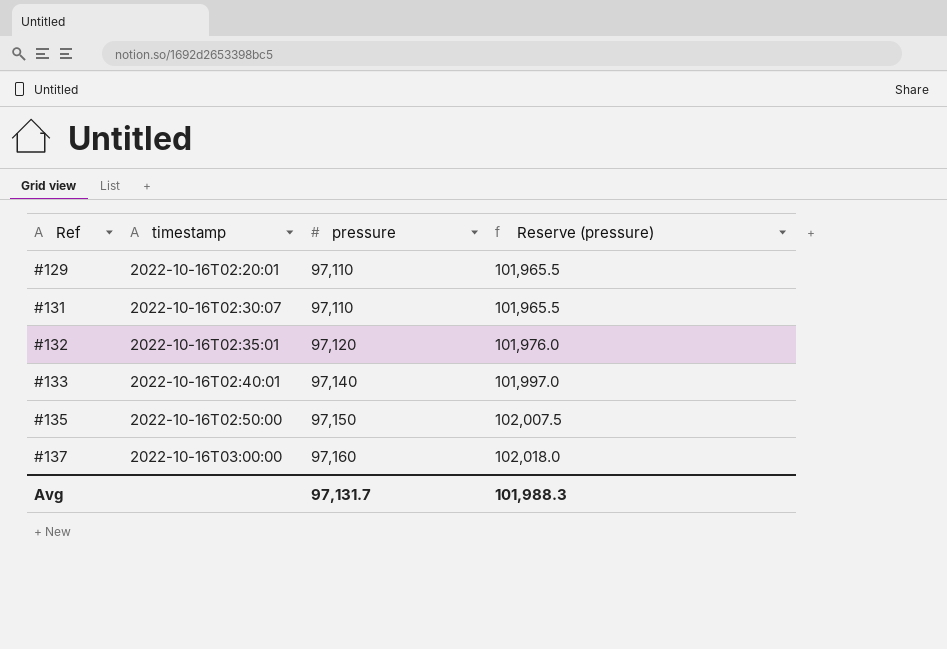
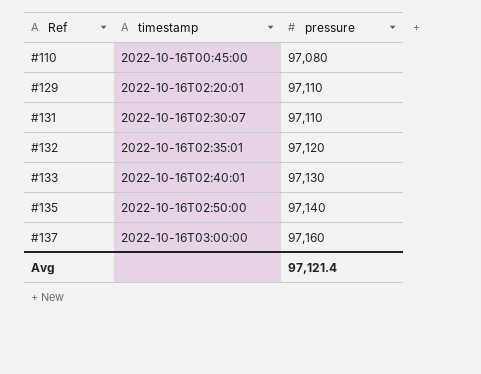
column Reserve (pressure) | formula: [pressure] * 1.05 -> none
row #110: none -> 2022-10-16T00:45:00 | 97,080
#133 | pressure: 97,140 -> 97,130
#135 | pressure: 97,150 -> 97,140
Avg | pressure: 97,131.7 -> 97,121.4

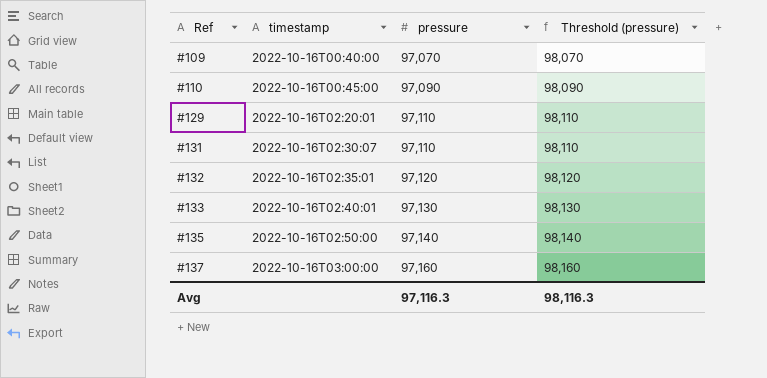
column Threshold (pressure) | formula: none -> [pressure] + 1000
row #109: none -> 2022-10-16T00:40:00 | 97,070 | 98,070
#110 | pressure: 97,080 -> 97,090
Avg | pressure: 97,121.4 -> 97,116.3

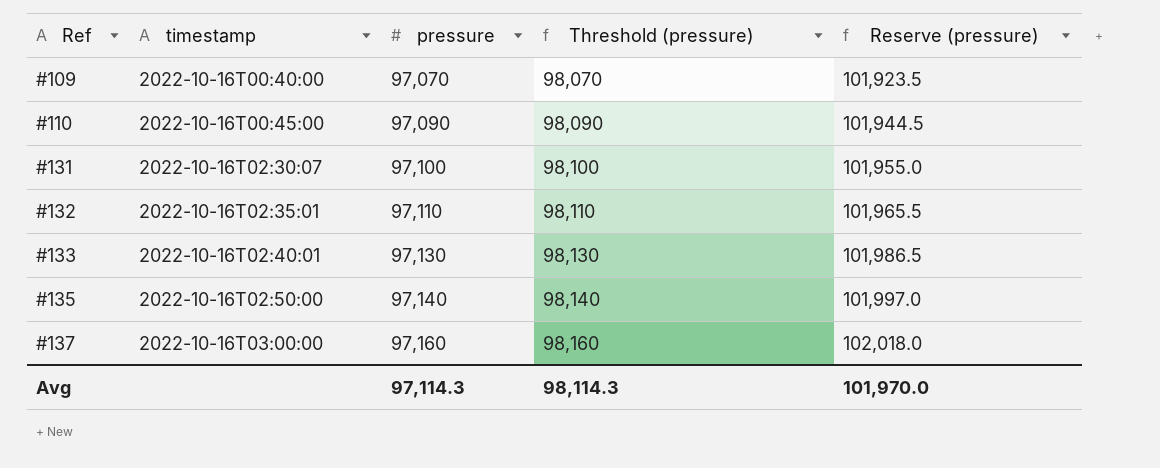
column Reserve (pressure) | formula: none -> [pressure] * 1.05
row #129: 2022-10-16T02:20:01 | 97,110 | 98,110 -> none
#131 | pressure: 97,110 -> 97,100
#131 | Threshold (pressure): 98,110 -> 98,100
#132 | pressure: 97,120 -> 97,110
#132 | Threshold (pressure): 98,120 -> 98,110
Avg | pressure: 97,116.3 -> 97,114.3
Avg | Threshold (pressure): 98,116.3 -> 98,114.3

